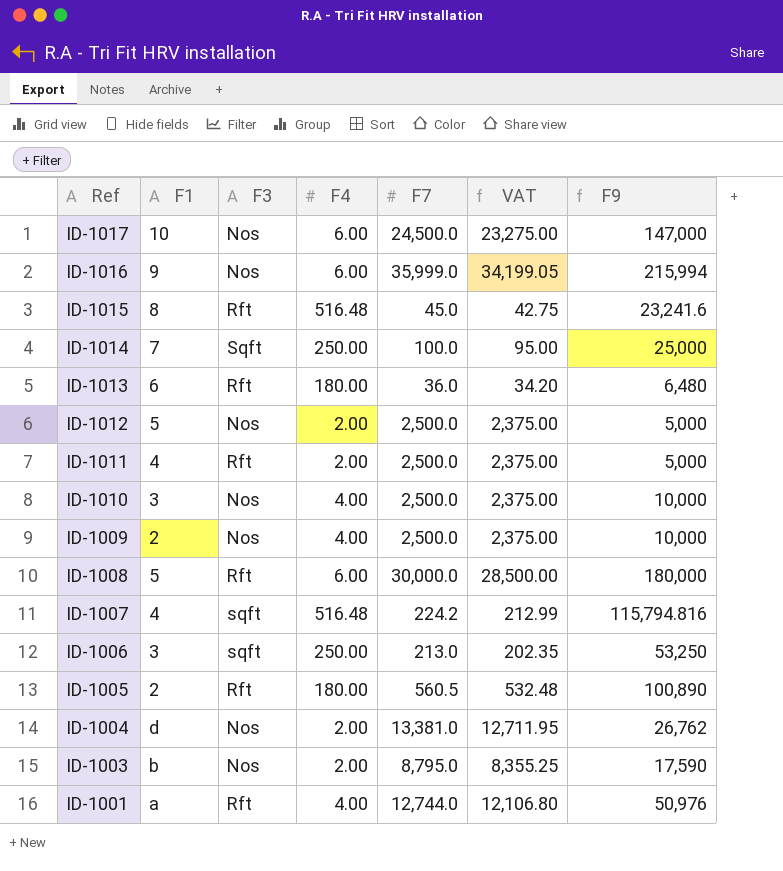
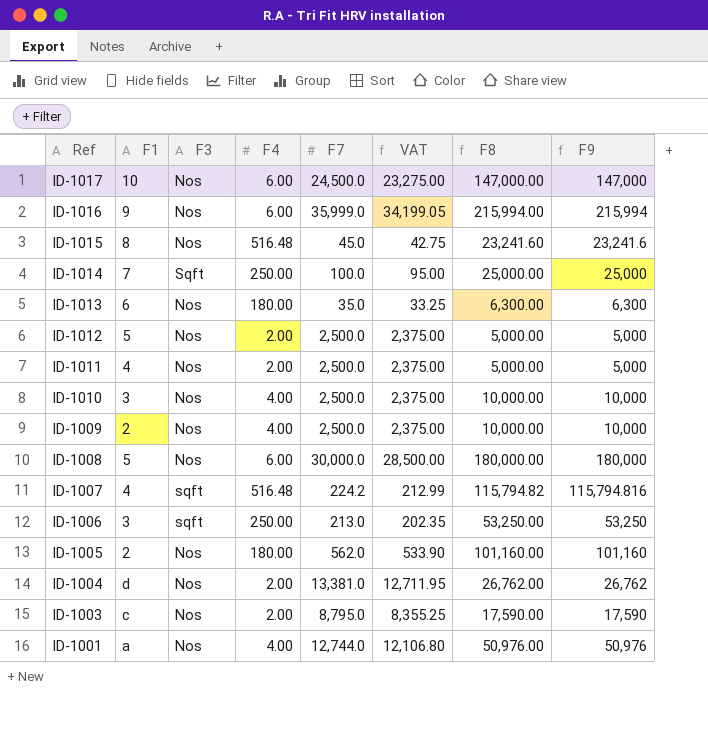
column F8 | formula: none -> [F4] * [F7]
ID-1015 | F3: Rft -> Nos
ID-1013 | F3: Rft -> Nos
ID-1013 | F7: 36.0 -> 35.0
ID-1013 | VAT: 34.20 -> 33.25
ID-1013 | F9: 6,480 -> 6,300
ID-1011 | F3: Rft -> Nos
ID-1008 | F3: Rft -> Nos
ID-1005 | F3: Rft -> Nos
ID-1005 | F7: 560.5 -> 562.0
ID-1005 | VAT: 532.48 -> 533.90
ID-1005 | F9: 100,890 -> 101,160
ID-1003 | F1: b -> c
ID-1001 | F3: Rft -> Nos

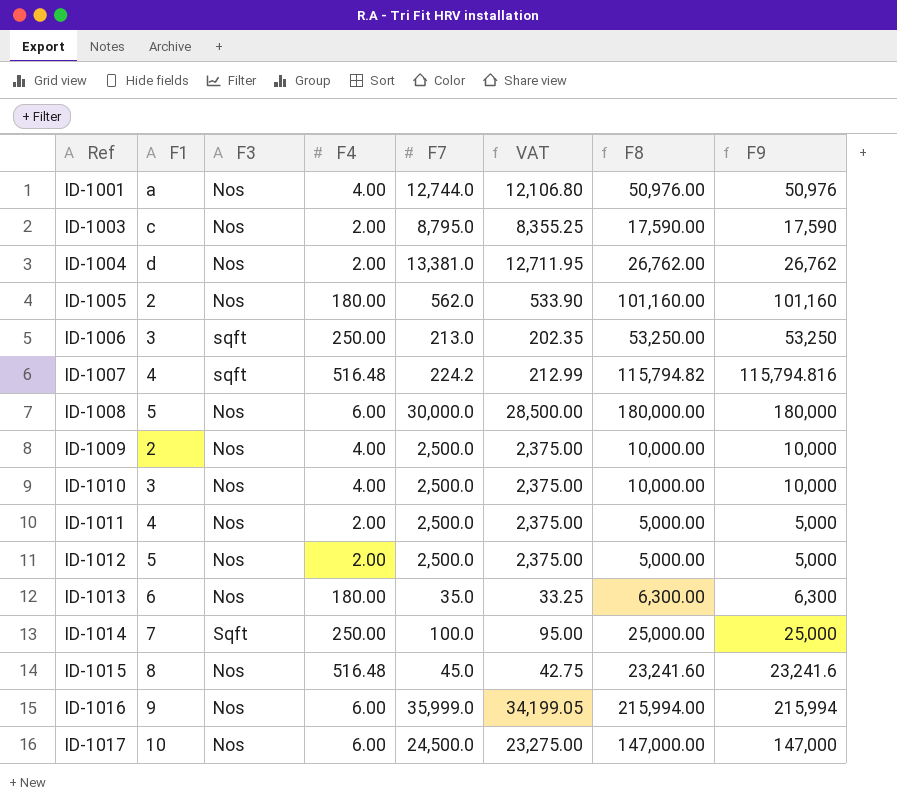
row order: Ref descending -> Ref ascending

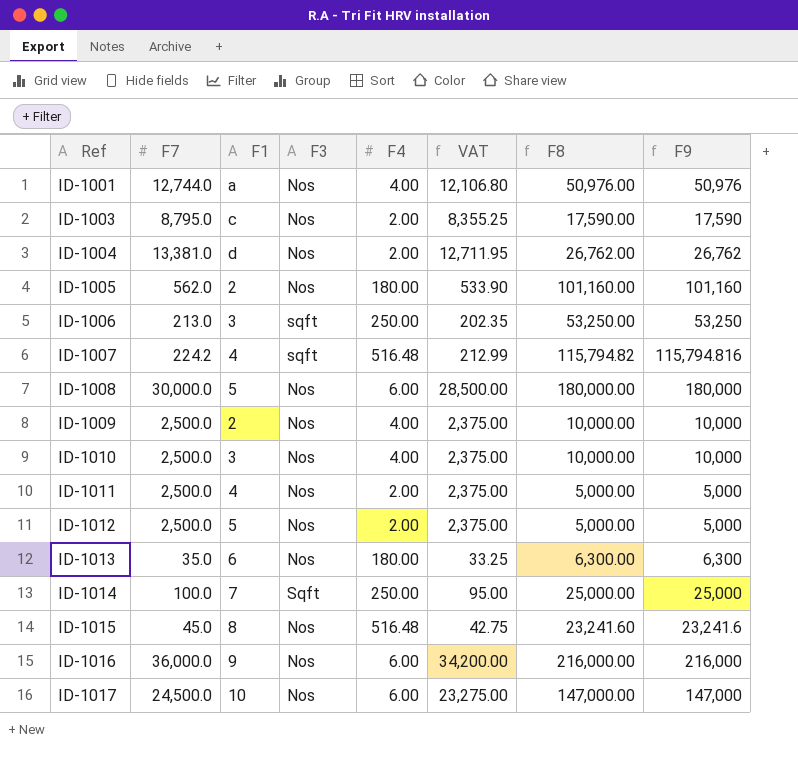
column F7 | position: 5 -> 2
ID-1016 | F7: 35,999.0 -> 36,000.0
ID-1016 | VAT: 34,199.05 -> 34,200.00
ID-1016 | F8: 215,994.00 -> 216,000.00
ID-1016 | F9: 215,994 -> 216,000

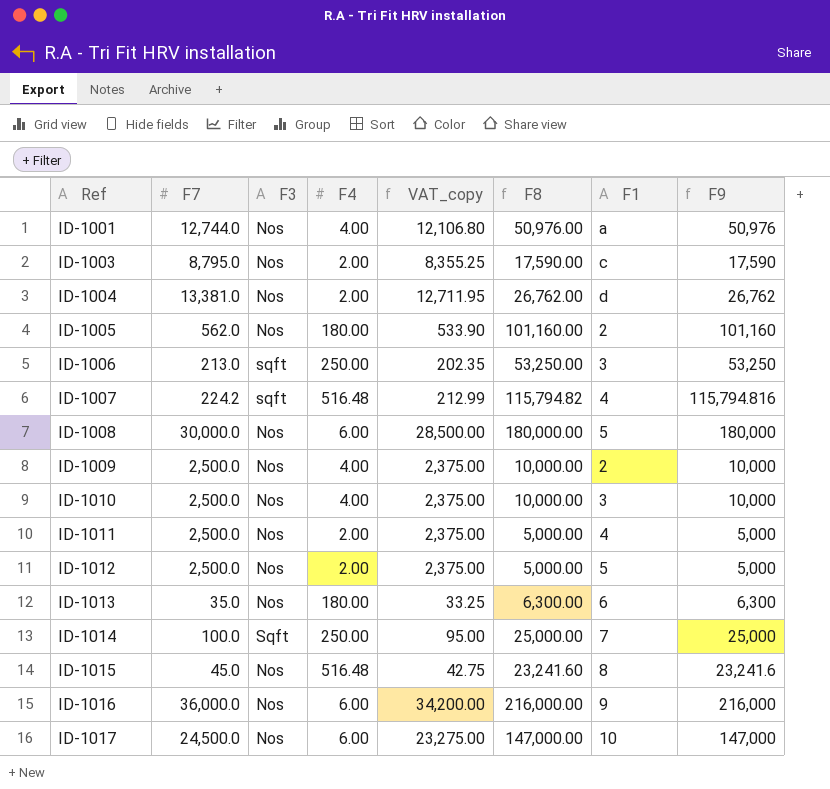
column name: VAT -> VAT_copy
column F1 | position: 3 -> 7

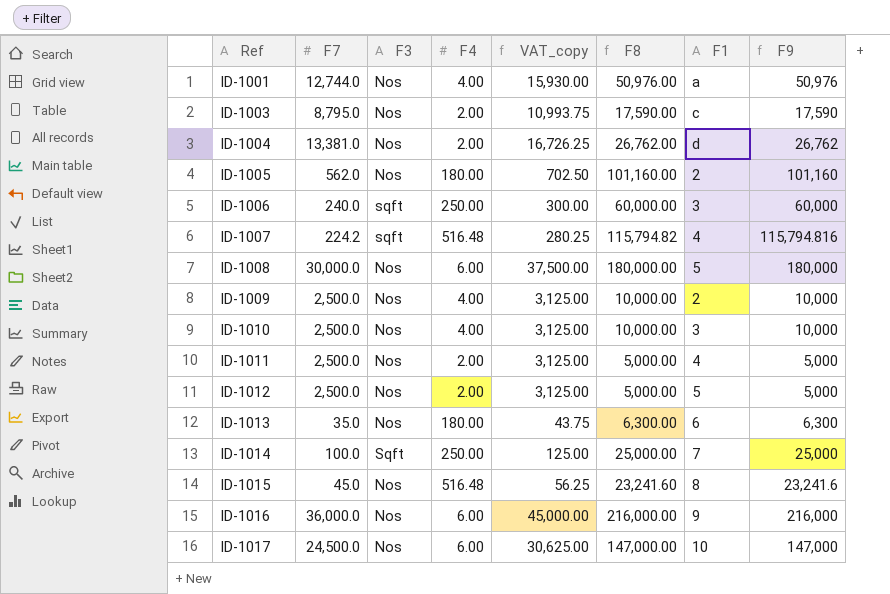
column VAT_copy | formula: [F7] * 0.95 -> [F7] * 1.25
ID-1006 | F7: 213.0 -> 240.0
ID-1006 | F8: 53,250.00 -> 60,000.00
ID-1006 | F9: 53,250 -> 60,000

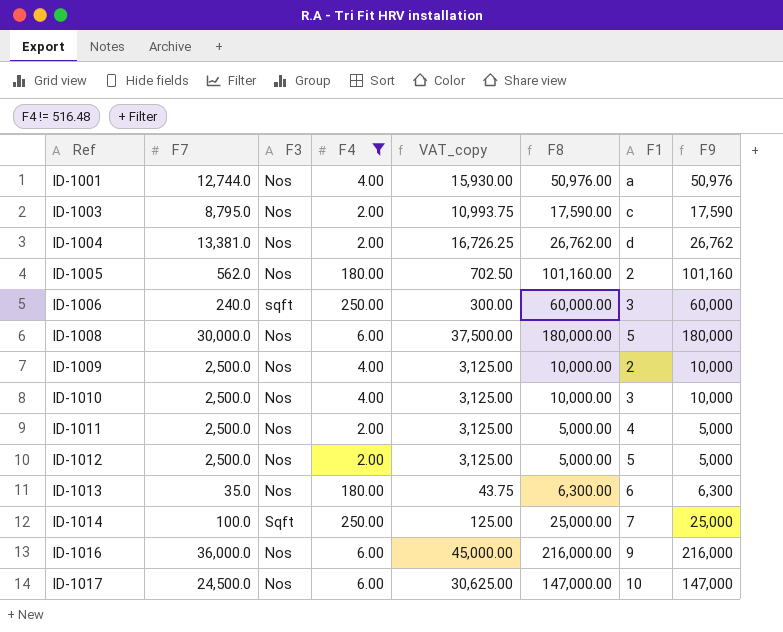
filter: none -> F4 != 516.48

